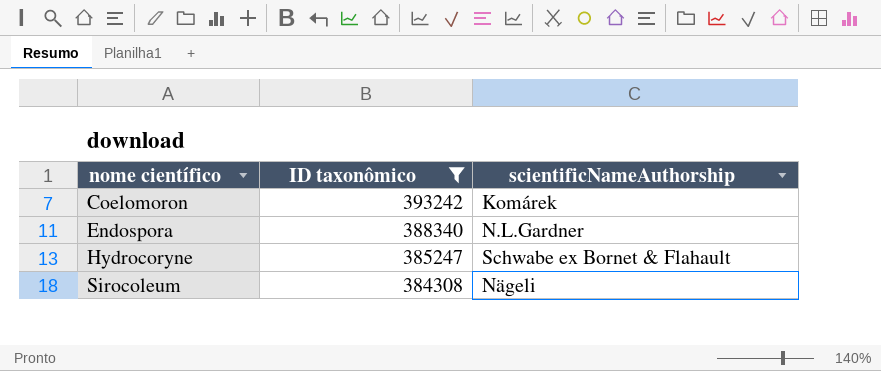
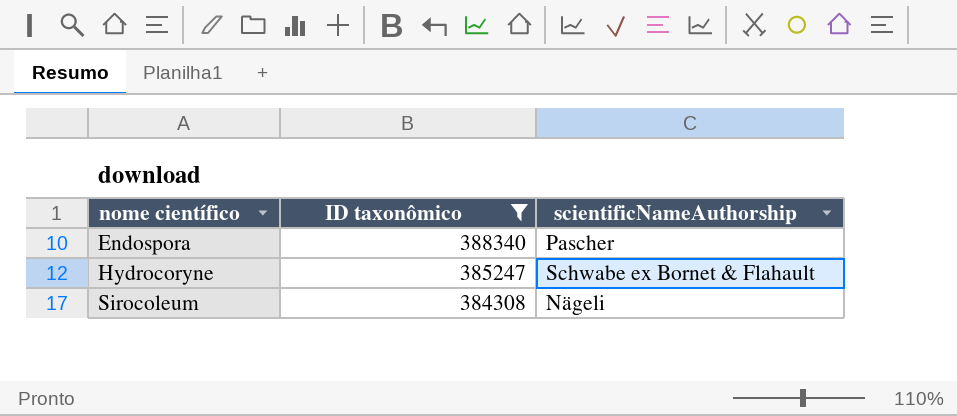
row Coelomoron: 393242 | Komárek -> none
Endospora | scientificNameAuthorship: N.L.Gardner -> Pascher

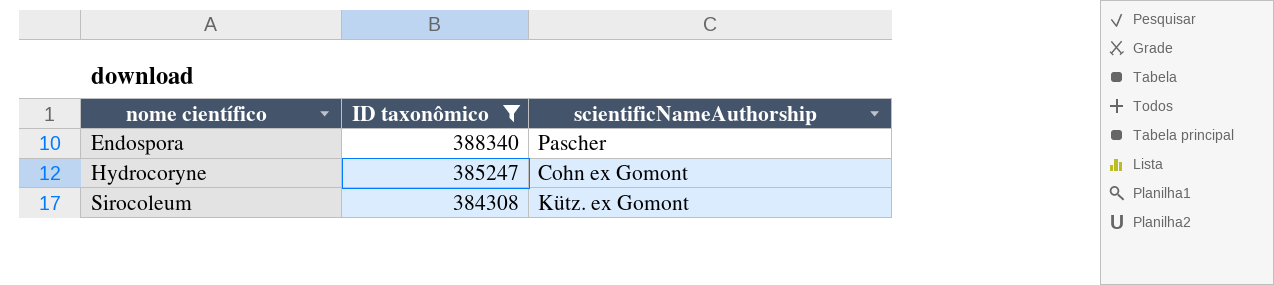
Hydrocoryne | scientificNameAuthorship: Schwabe ex Bornet & Flahault -> Cohn ex Gomont
Sirocoleum | scientificNameAuthorship: Nägeli -> Kütz. ex Gomont

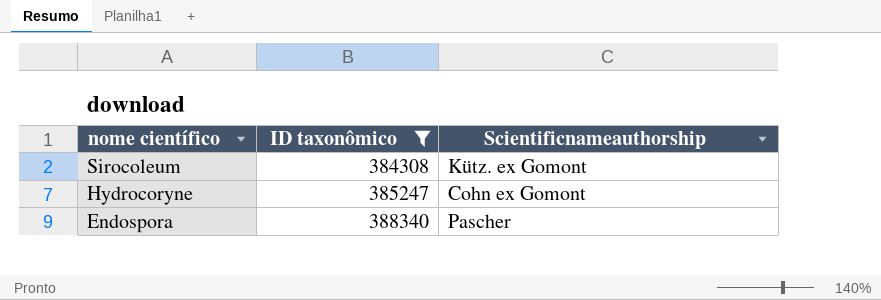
row order: nome científico ascending -> nome científico descending
column name: scientificNameAuthorship -> Scientificnameauthorship

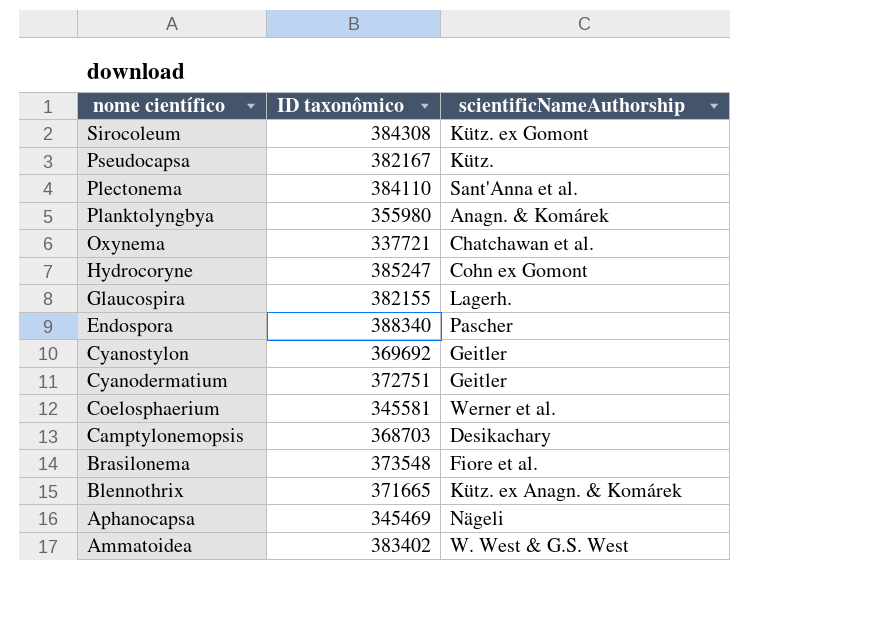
filter: ID taxonômico >= 384308 -> none
column name: Scientificnameauthorship -> scientificNameAuthorship

